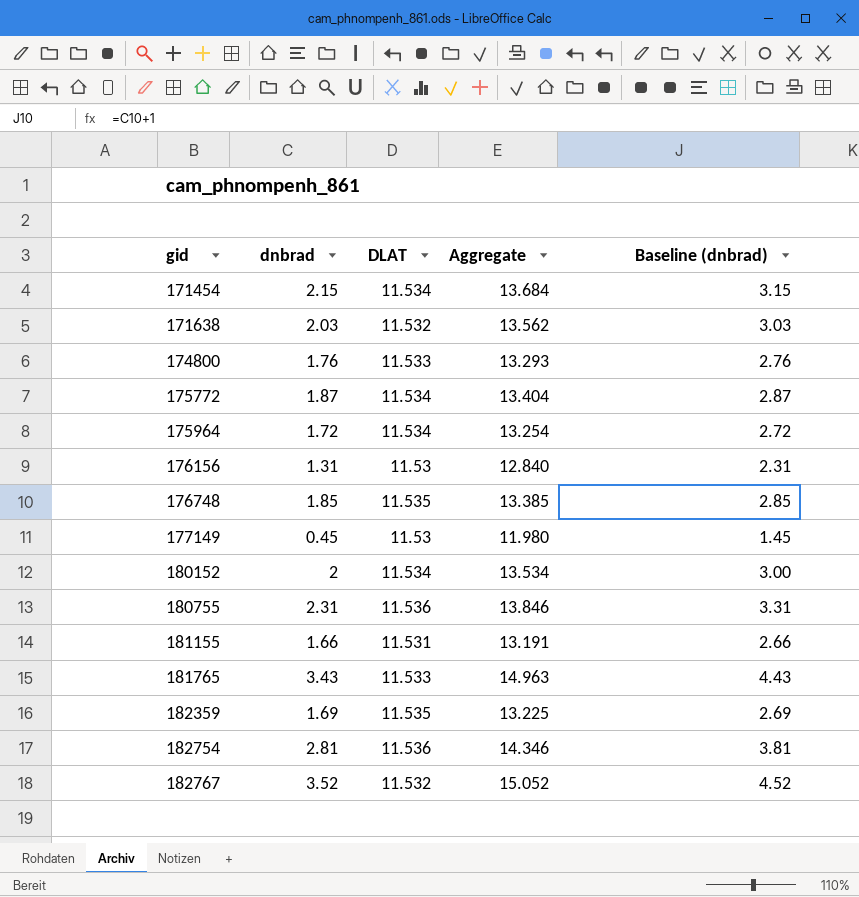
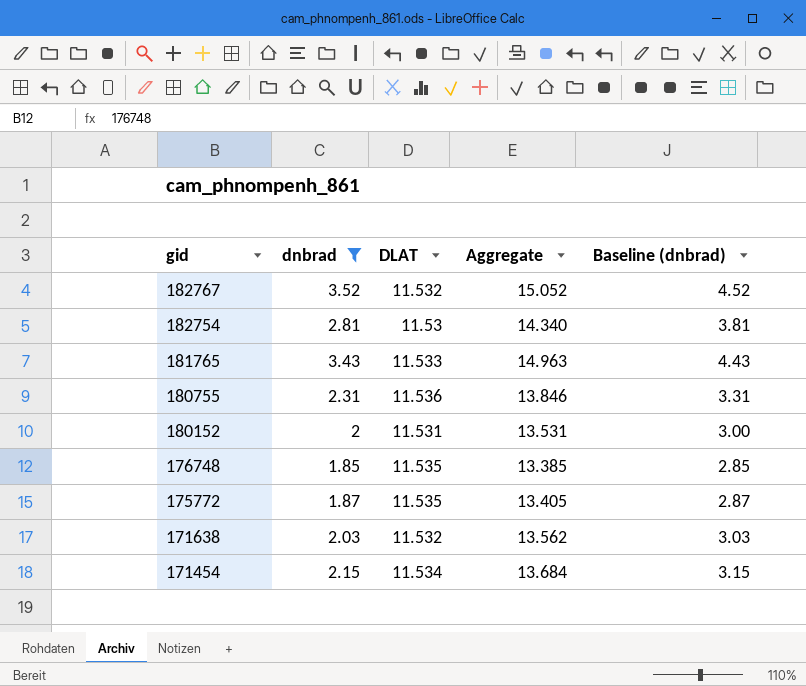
filter: none -> dnbrad >= 1.85
row order: gid ascending -> gid descending
182754 | DLAT: 11.536 -> 11.53
182754 | Aggregate: 14.346 -> 14.340
180152 | DLAT: 11.534 -> 11.531
180152 | Aggregate: 13.534 -> 13.531
175772 | DLAT: 11.534 -> 11.535
175772 | Aggregate: 13.404 -> 13.405

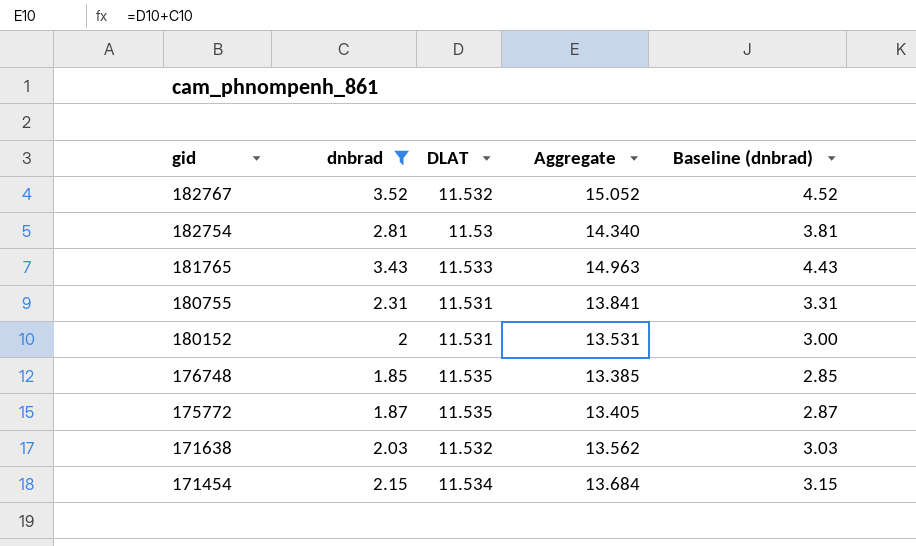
180755 | DLAT: 11.536 -> 11.531
180755 | Aggregate: 13.846 -> 13.841

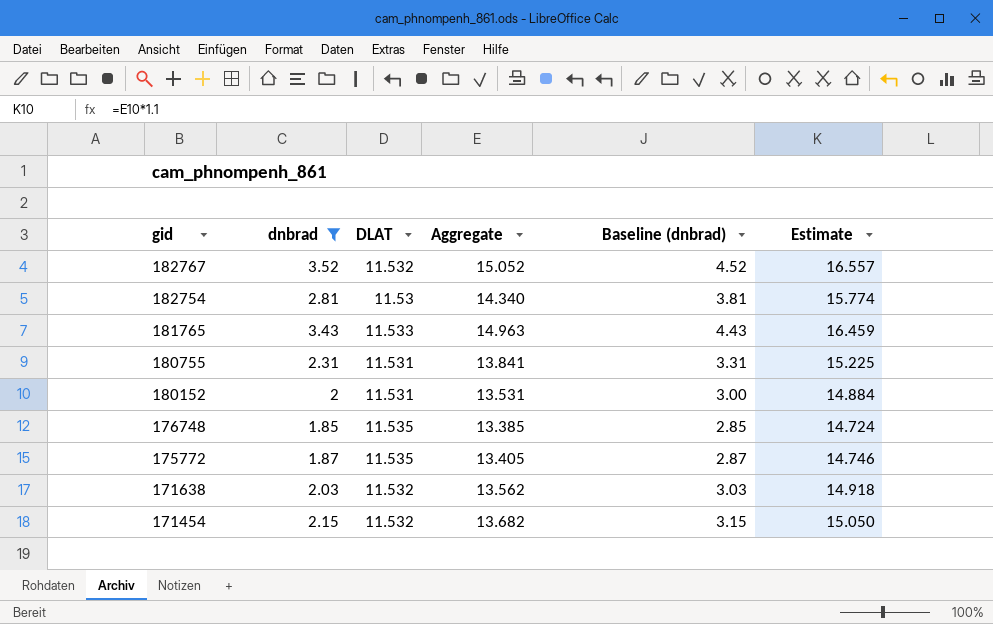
column Estimate | formula: none -> [Aggregate] * 1.1
171454 | DLAT: 11.534 -> 11.532
171454 | Aggregate: 13.684 -> 13.682

